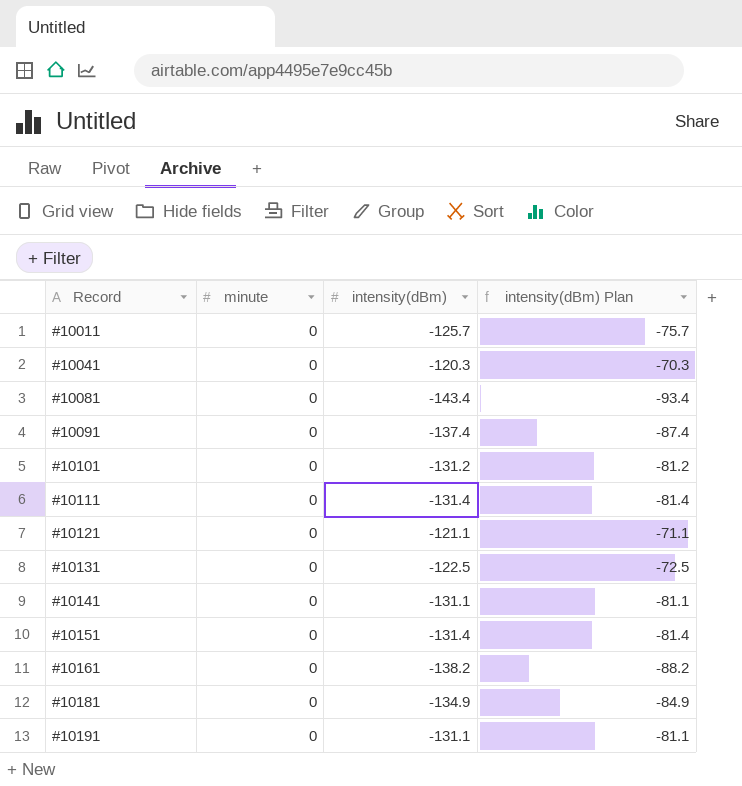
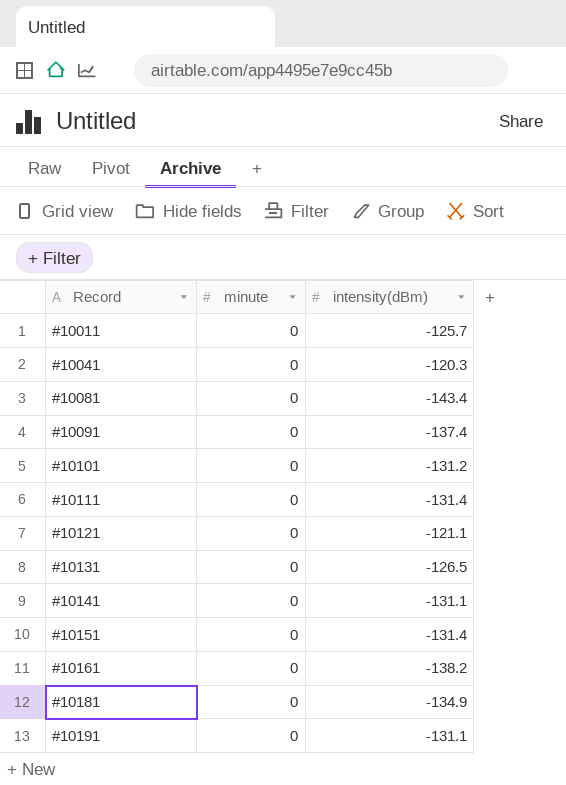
column intensity(dBm) Plan | formula: [intensity(dBm)] + 50 -> none
#10131 | intensity(dBm): -122.5 -> -126.5

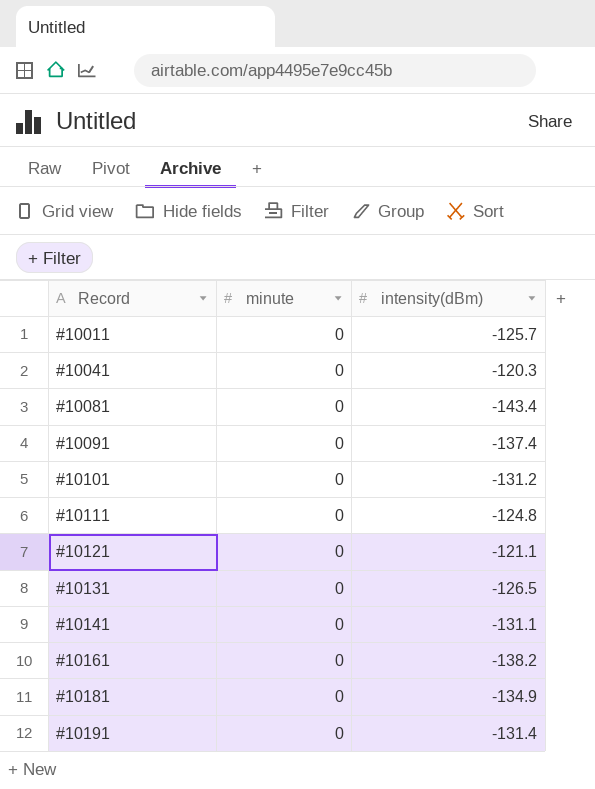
row #10151: 0 | -131.4 -> none
#10111 | intensity(dBm): -131.4 -> -124.8
#10191 | intensity(dBm): -131.1 -> -131.4

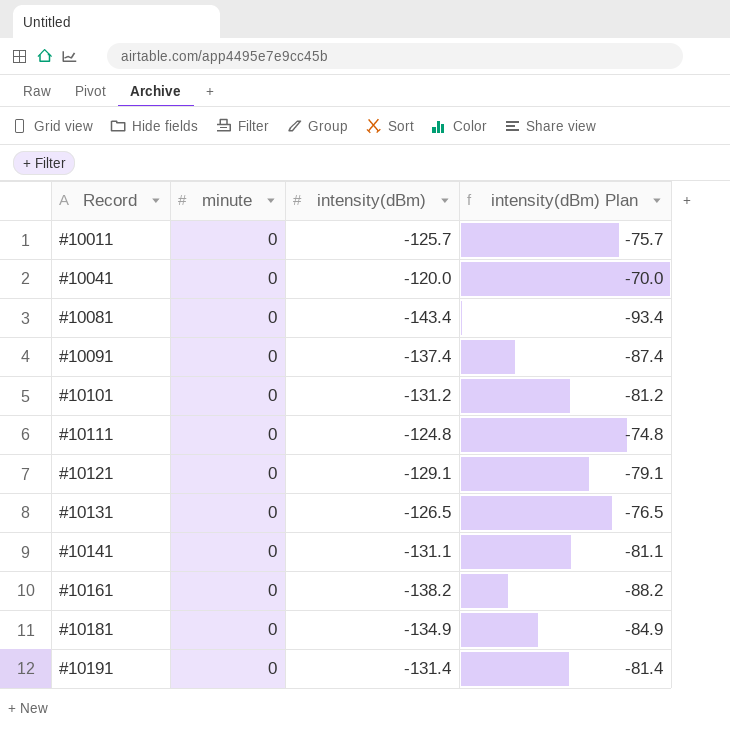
column intensity(dBm) Plan | formula: none -> [intensity(dBm)] + 50
#10041 | intensity(dBm): -120.3 -> -120.0
#10121 | intensity(dBm): -121.1 -> -129.1

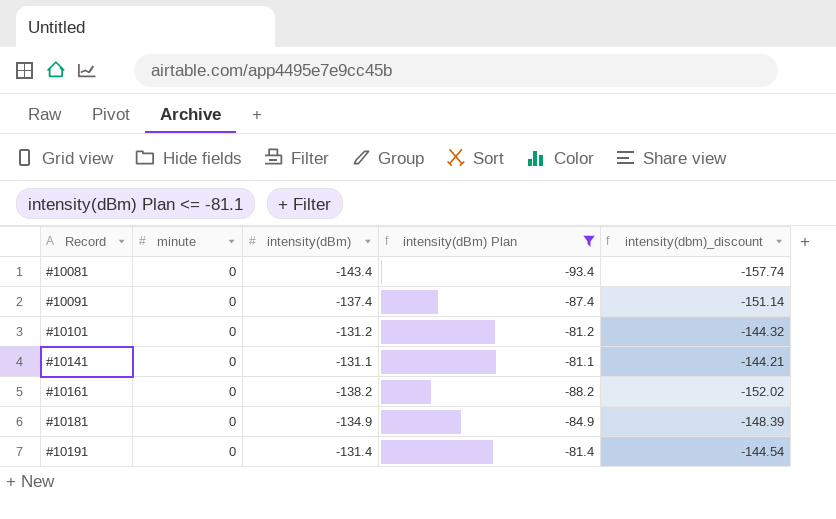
filter: none -> intensity(dBm) Plan <= -81.1
column intensity(dbm)_discount | formula: none -> [intensity(dBm)] * 1.1

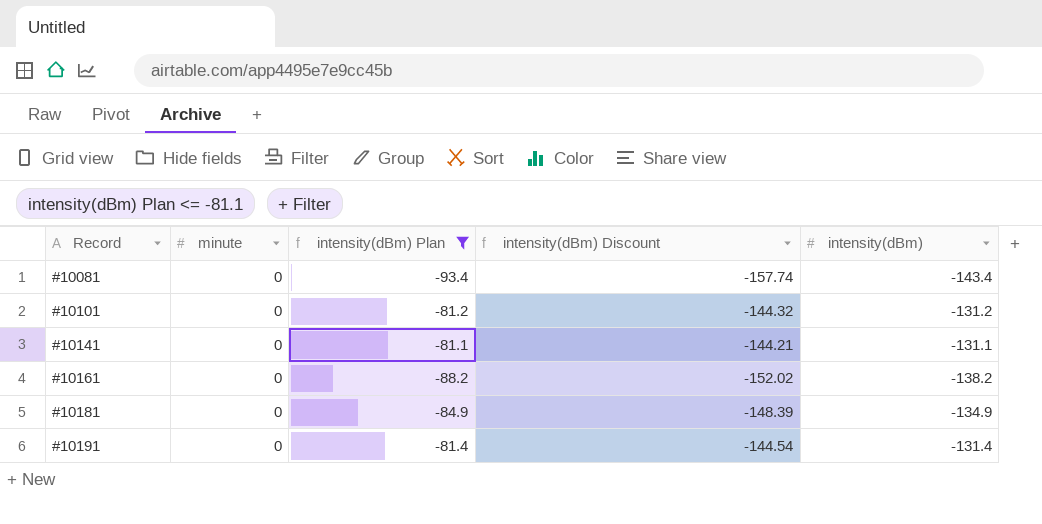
column name: intensity(dbm)_discount -> intensity(dBm) Discount
column intensity(dBm) | position: 3 -> 5
row #10091: 0 | -137.4 | -87.4 | -151.14 -> none

